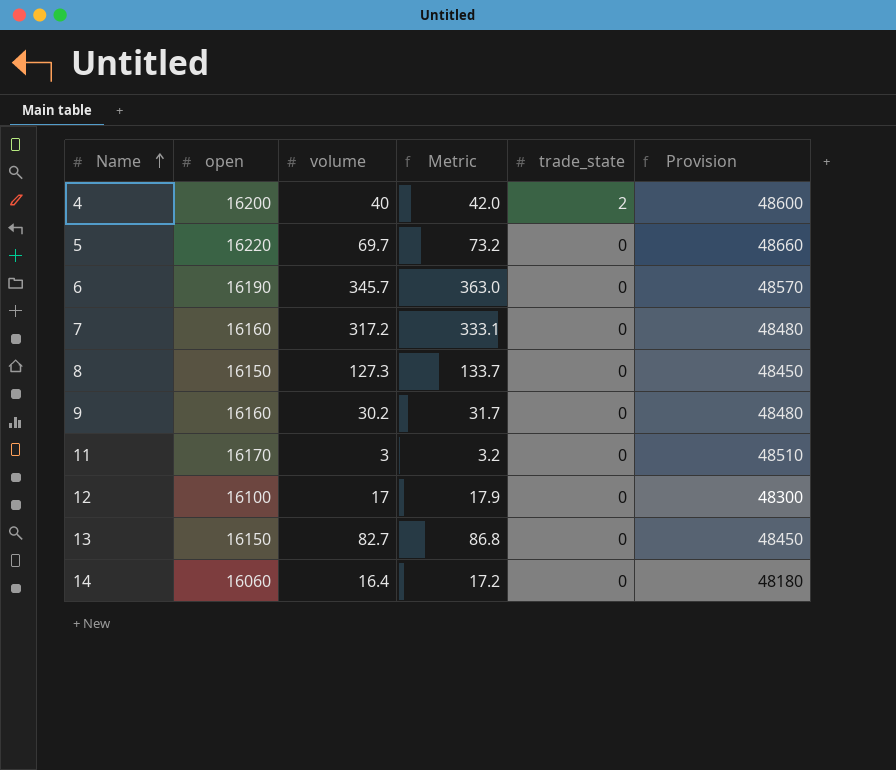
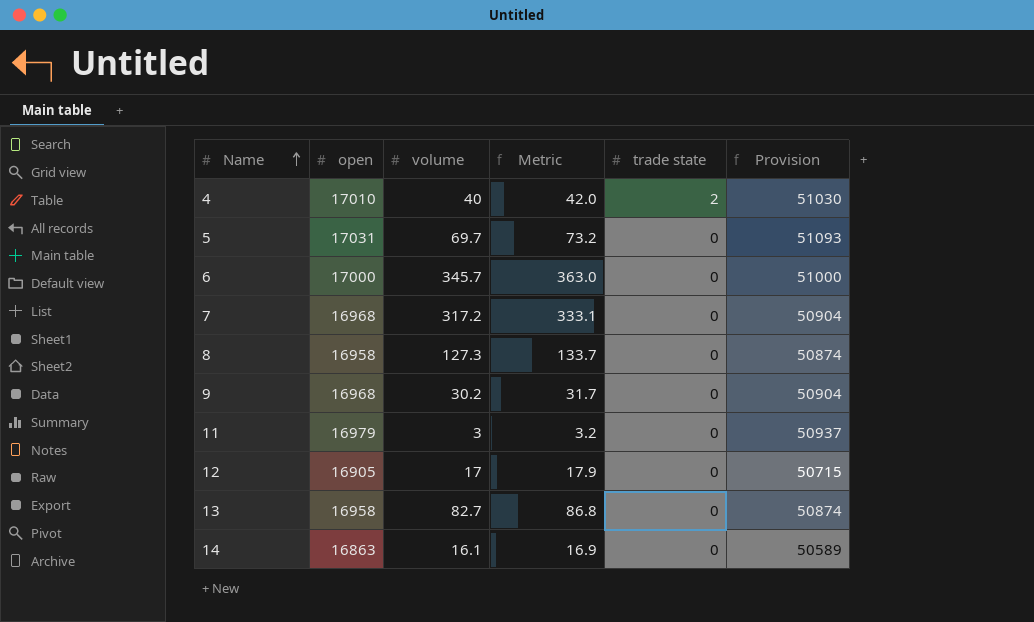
column name: trade_state -> trade state
4 | open: 16200 -> 17010
4 | Provision: 48600 -> 51030
5 | open: 16220 -> 17031
5 | Provision: 48660 -> 51093
6 | open: 16190 -> 17000
6 | Provision: 48570 -> 51000
7 | open: 16160 -> 16968
7 | Provision: 48480 -> 50904
8 | open: 16150 -> 16958
8 | Provision: 48450 -> 50874
9 | open: 16160 -> 16968
9 | Provision: 48480 -> 50904
11 | open: 16170 -> 16979
11 | Provision: 48510 -> 50937
12 | open: 16100 -> 16905
12 | Provision: 48300 -> 50715
13 | open: 16150 -> 16958
13 | Provision: 48450 -> 50874
14 | open: 16060 -> 16863
14 | volume: 16.4 -> 16.1
14 | Metric: 17.2 -> 16.9
14 | Provision: 48180 -> 50589

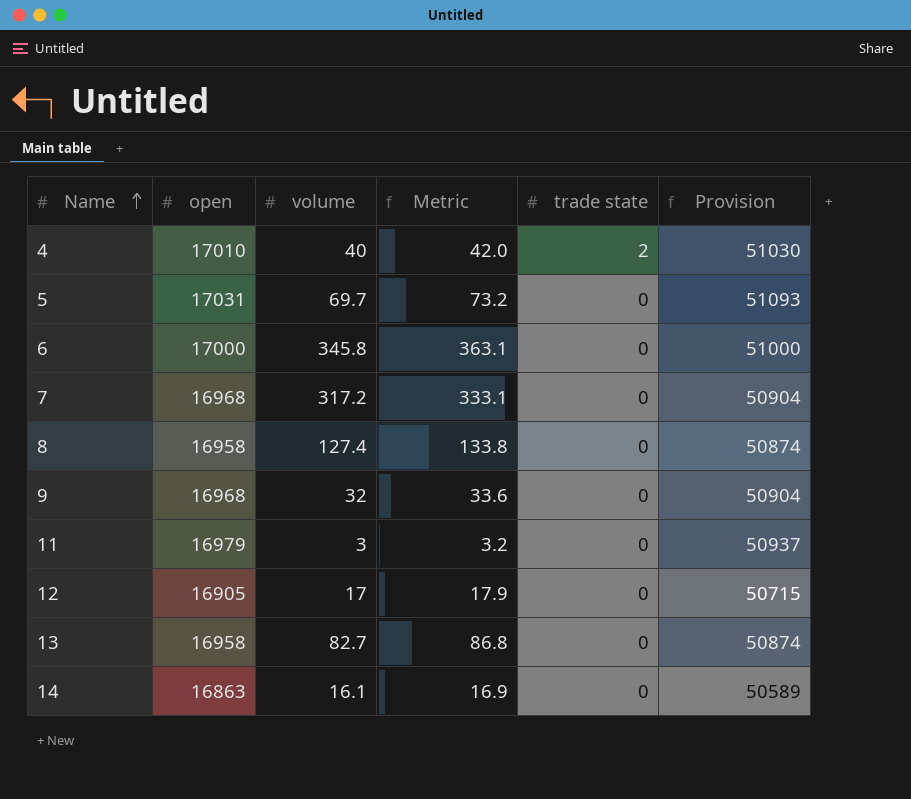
6 | volume: 345.7 -> 345.8
6 | Metric: 363.0 -> 363.1
8 | volume: 127.3 -> 127.4
8 | Metric: 133.7 -> 133.8
9 | volume: 30.2 -> 32
9 | Metric: 31.7 -> 33.6

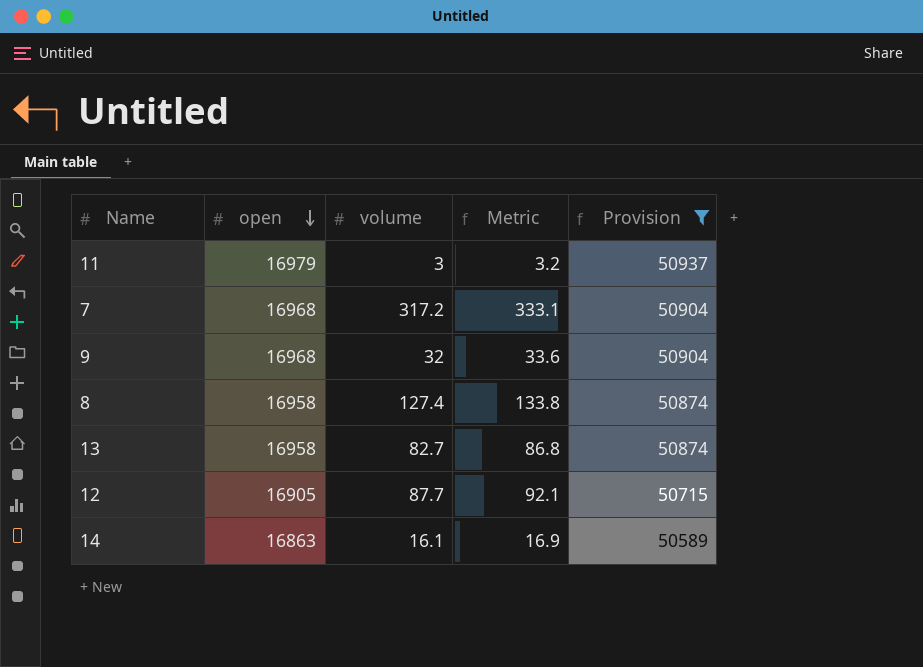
filter: none -> Provision <= 50937
row order: Name ascending -> open descending
column trade state | position: 5 -> none
12 | volume: 17 -> 87.7
12 | Metric: 17.9 -> 92.1

